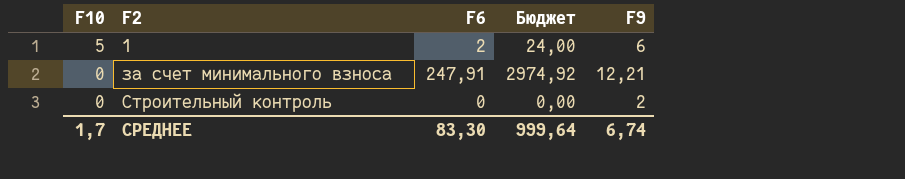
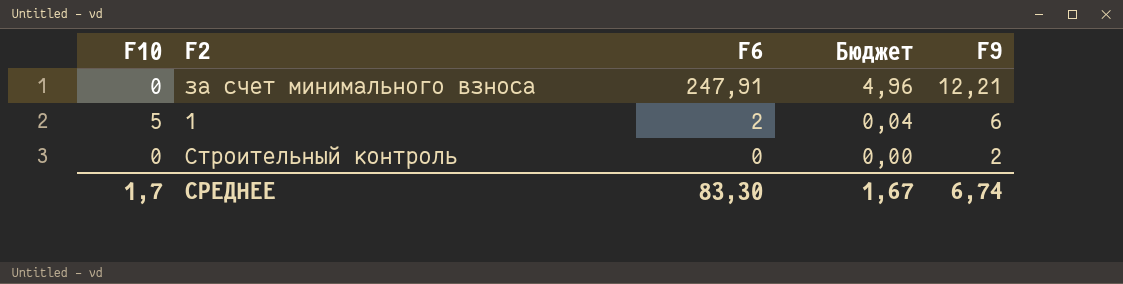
row order: F10 descending -> F6 descending
column Бюджет | formula: [F6] * 12 -> [F6] * 0,02
СРЕДНЕЕ | Бюджет: 999,64 -> 1,67

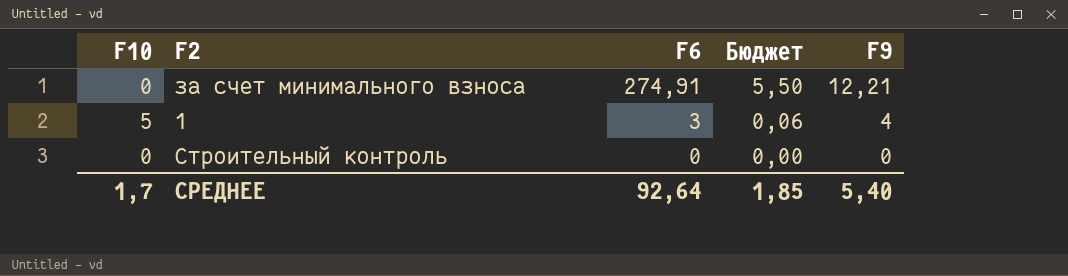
за счет минимального взноса | F6: 247,91 -> 274,91
за счет минимального взноса | Бюджет: 4,96 -> 5,50
1 | F6: 2 -> 3
1 | Бюджет: 0,04 -> 0,06
1 | F9: 6 -> 4
Строительный контроль | F9: 2 -> 0
СРЕДНЕЕ | F6: 83,30 -> 92,64
СРЕДНЕЕ | Бюджет: 1,67 -> 1,85
СРЕДНЕЕ | F9: 6,74 -> 5,40

